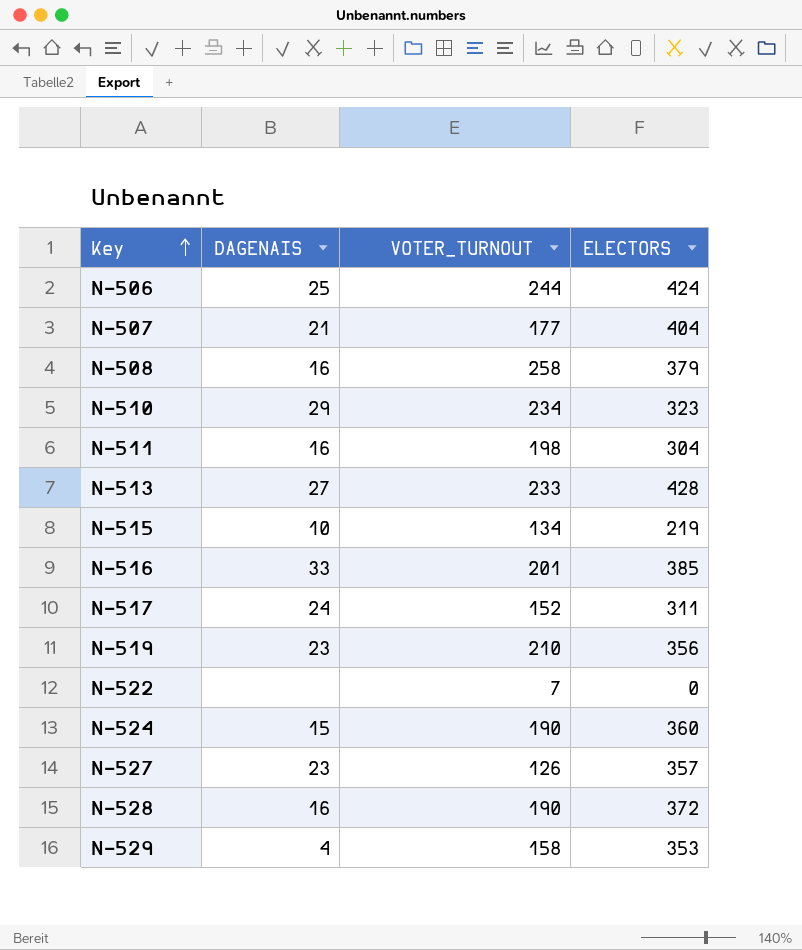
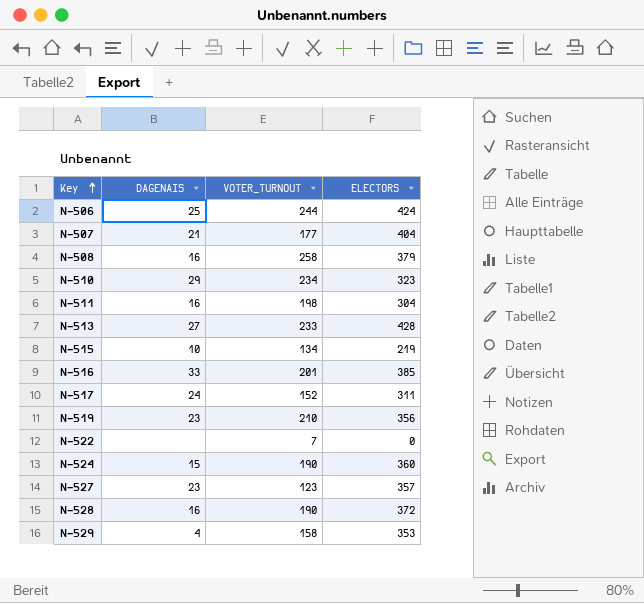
N-527 | VOTER_TURNOUT: 126 -> 123

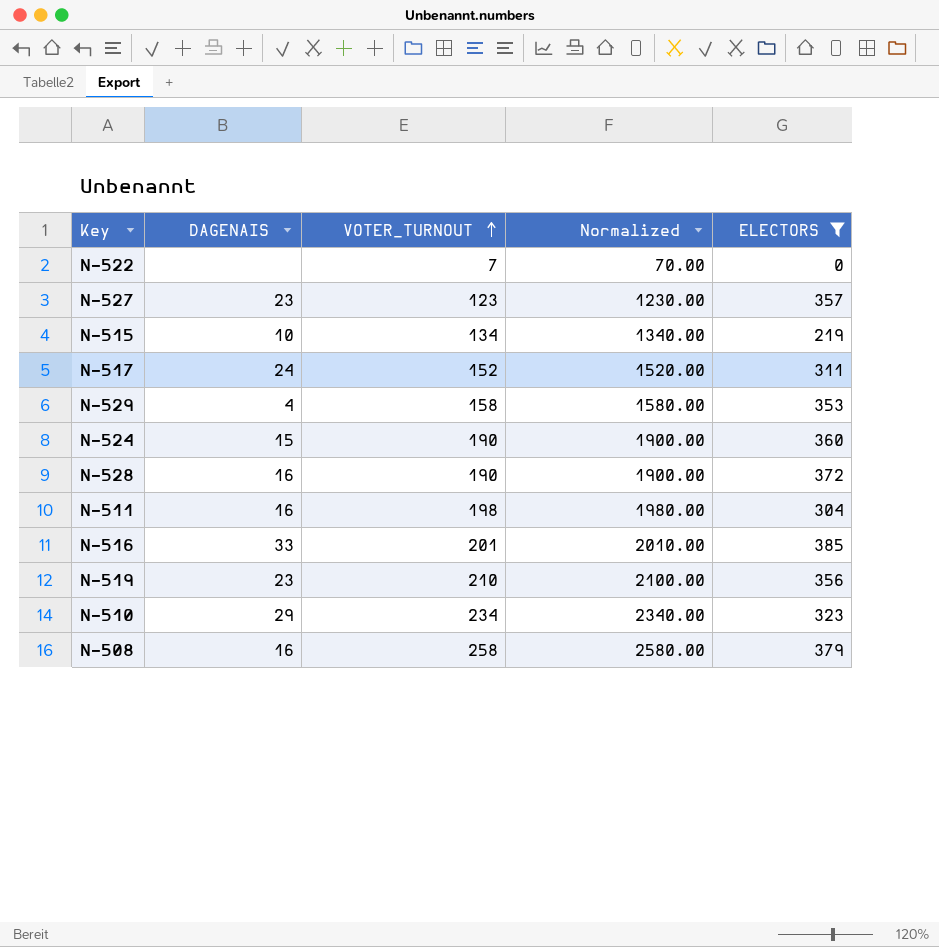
filter: none -> ELECTORS <= 385
row order: Key ascending -> VOTER_TURNOUT ascending
column Normalized | formula: none -> [VOTER_TURNOUT] * 10

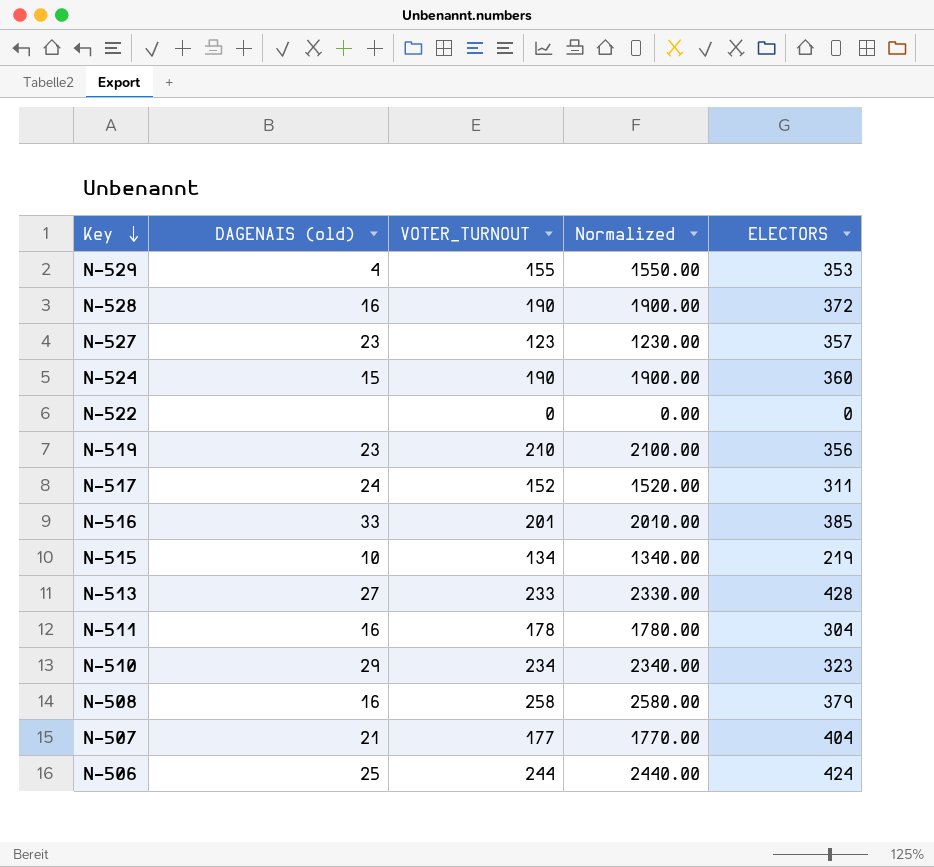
filter: ELECTORS <= 385 -> none
row order: VOTER_TURNOUT ascending -> Key descending
column name: DAGENAIS -> DAGENAIS (old)
N-529 | VOTER_TURNOUT: 158 -> 155
N-529 | Normalized: 1580.00 -> 1550.00
N-522 | VOTER_TURNOUT: 7 -> 0
N-522 | Normalized: 70.00 -> 0.00
N-511 | VOTER_TURNOUT: 198 -> 178
N-511 | Normalized: 1980.00 -> 1780.00

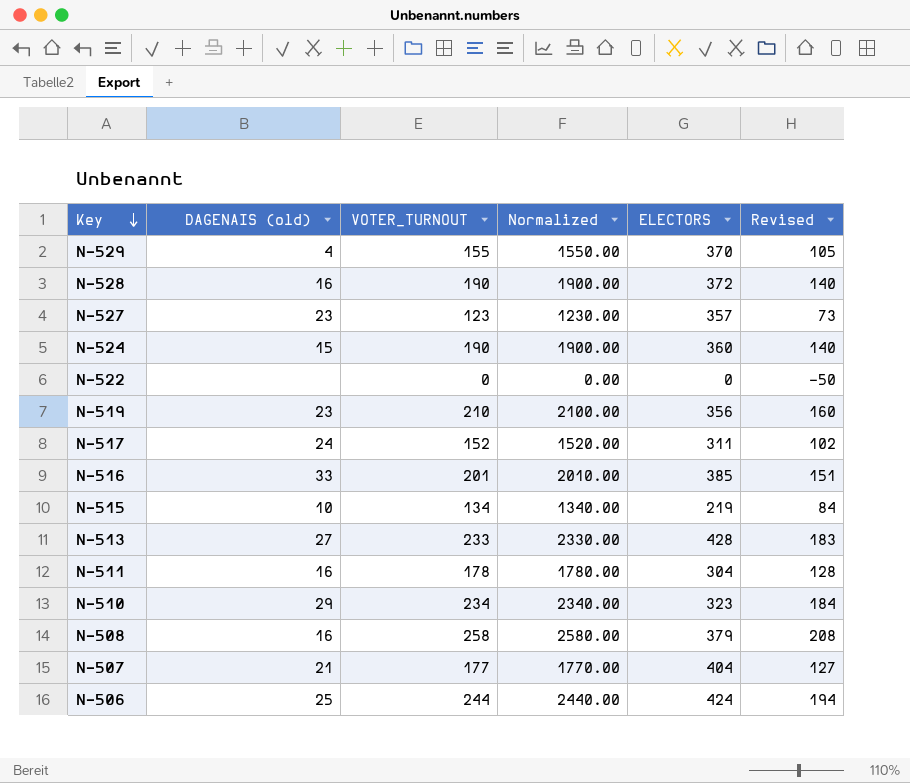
column Revised | formula: none -> [VOTER_TURNOUT] - 50
N-529 | ELECTORS: 353 -> 370

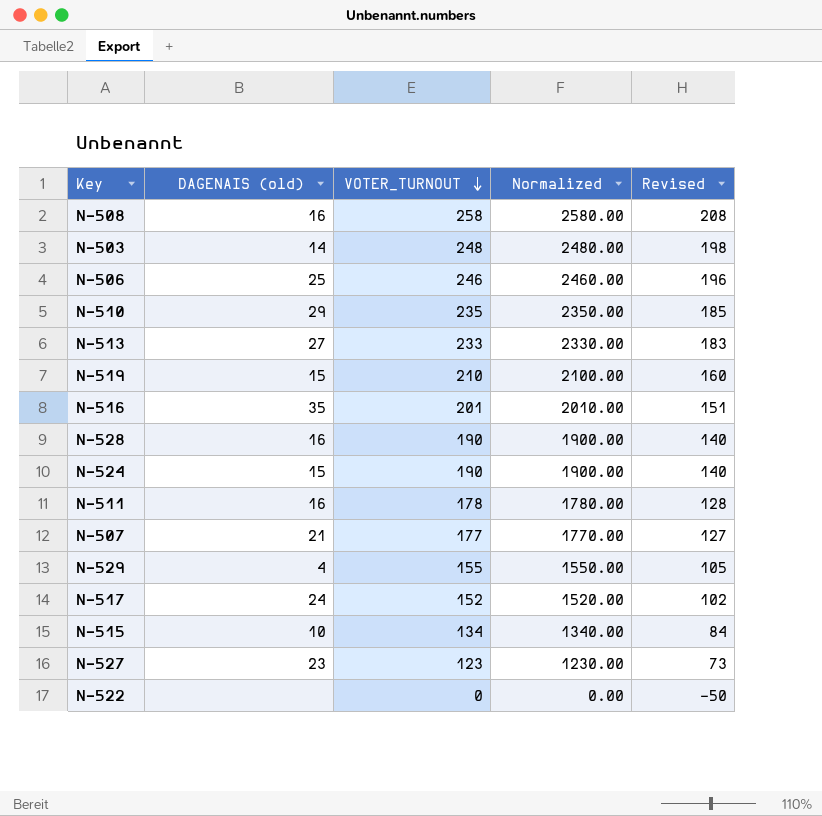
row order: Key descending -> VOTER_TURNOUT descending
column ELECTORS | position: 5 -> none
row N-503: none -> 14 | 248 | 2480.00 | 198
N-506 | VOTER_TURNOUT: 244 -> 246
N-506 | Normalized: 2440.00 -> 2460.00
N-506 | Revised: 194 -> 196
N-510 | VOTER_TURNOUT: 234 -> 235
N-510 | Normalized: 2340.00 -> 2350.00
N-510 | Revised: 184 -> 185
N-519 | DAGENAIS (old): 23 -> 15
N-516 | DAGENAIS (old): 33 -> 35

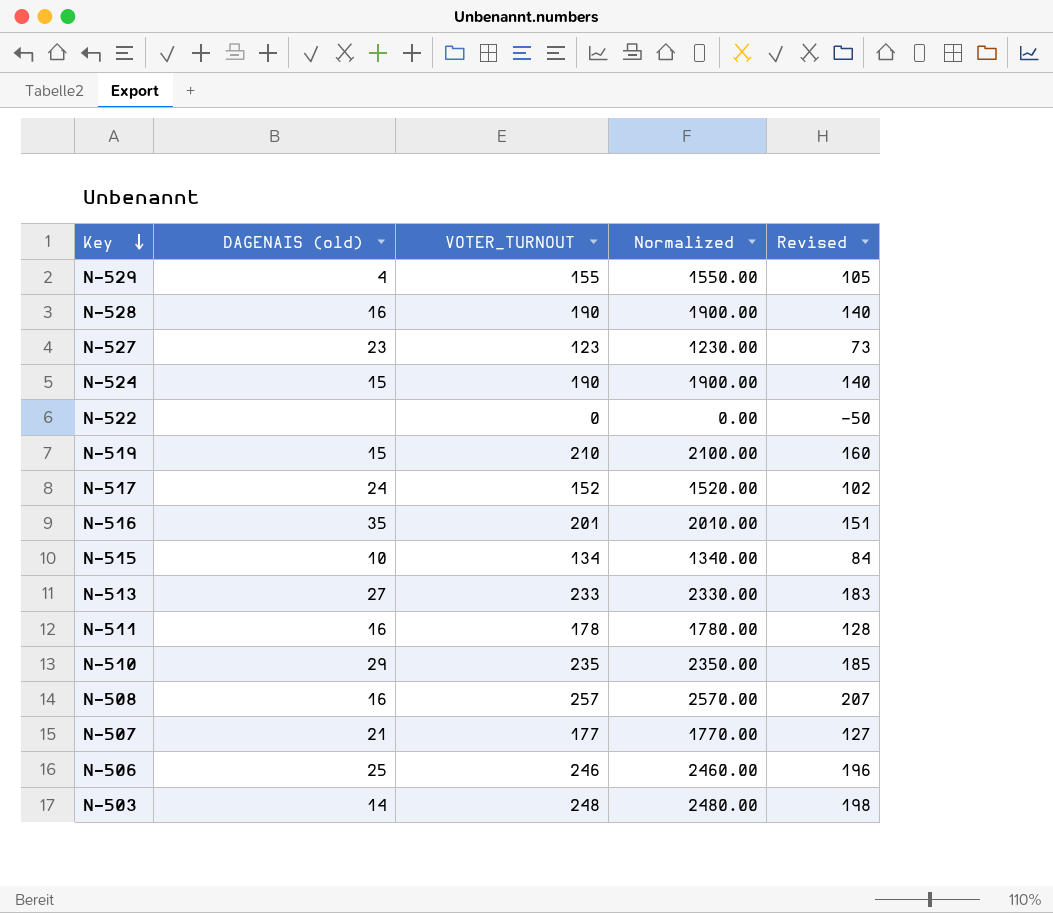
row order: VOTER_TURNOUT descending -> Key descending
N-508 | VOTER_TURNOUT: 258 -> 257
N-508 | Normalized: 2580.00 -> 2570.00
N-508 | Revised: 208 -> 207

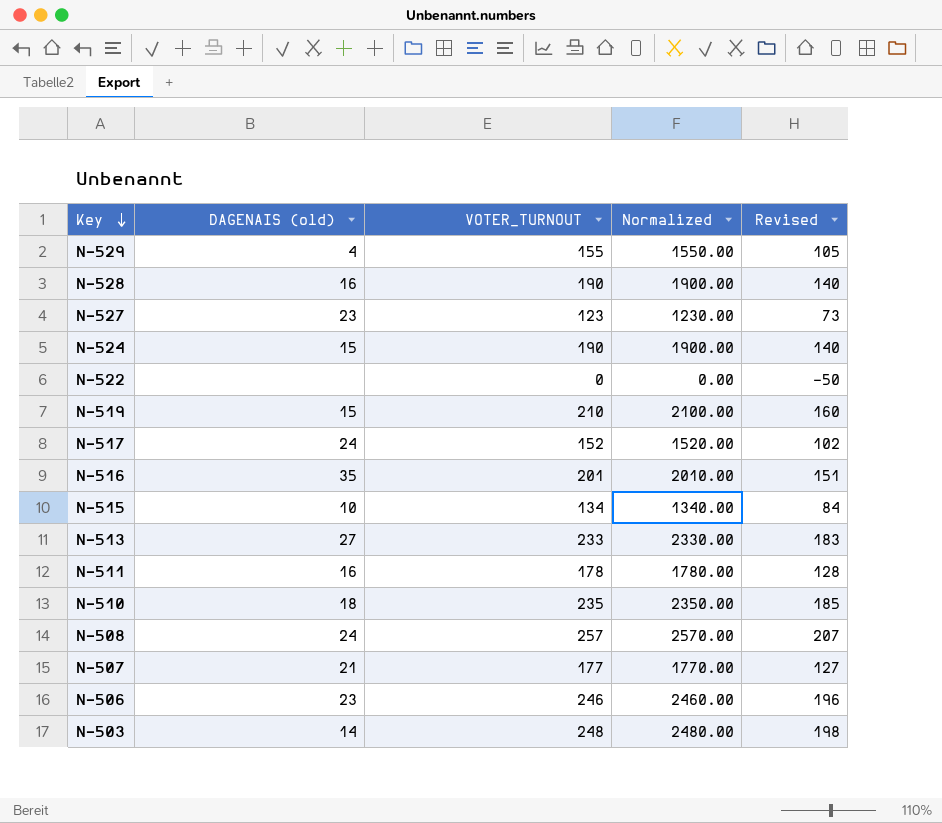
N-510 | DAGENAIS (old): 29 -> 18
N-508 | DAGENAIS (old): 16 -> 24
N-506 | DAGENAIS (old): 25 -> 23

